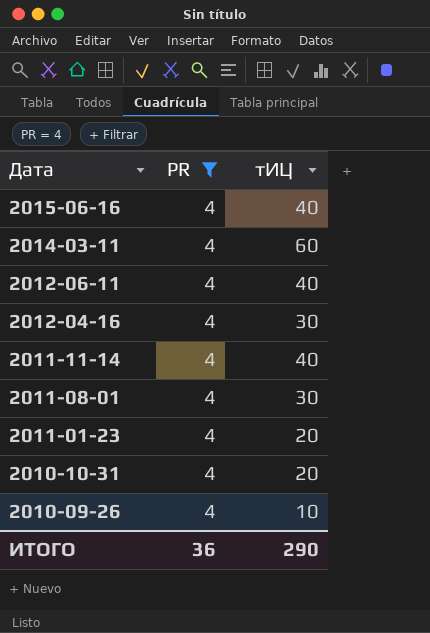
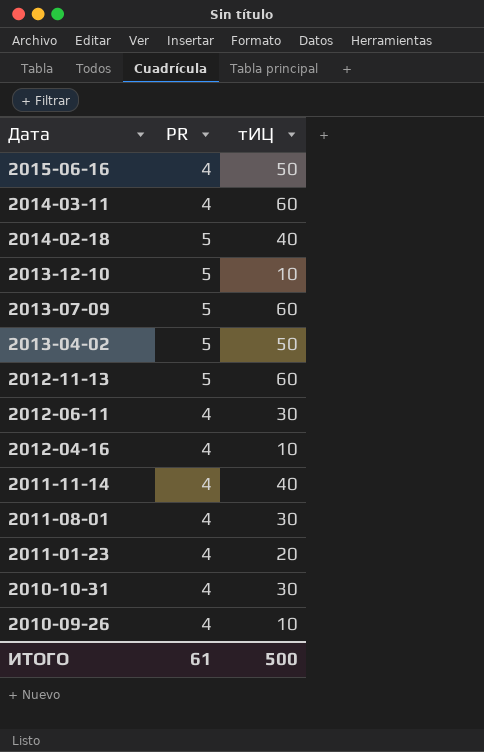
filter: PR = 4 -> none
2015-06-16 | тИЦ: 40 -> 50
2012-06-11 | тИЦ: 40 -> 30
2012-04-16 | тИЦ: 30 -> 10
2010-10-31 | тИЦ: 20 -> 30
ИТОГО | PR: 36 -> 61
ИТОГО | тИЦ: 290 -> 500

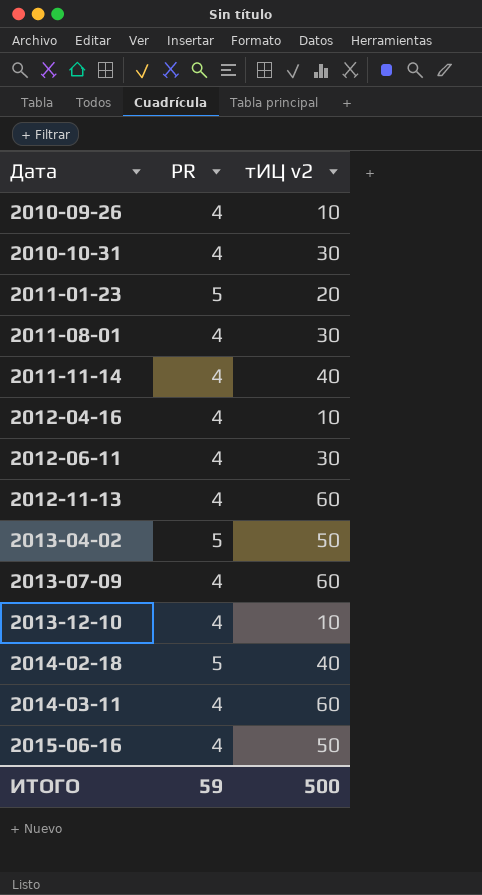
row order: Дата descending -> Дата ascending
column name: тИЦ -> тИЦ v2
2011-01-23 | PR: 4 -> 5
2012-11-13 | PR: 5 -> 4
2013-07-09 | PR: 5 -> 4
2013-12-10 | PR: 5 -> 4
ИТОГО | PR: 61 -> 59

